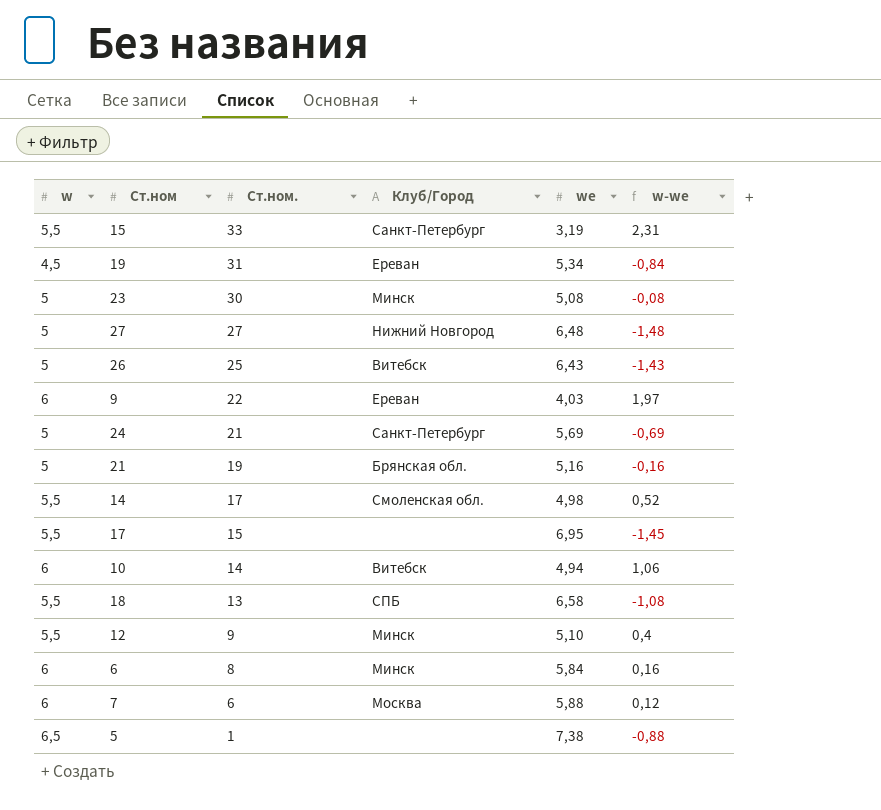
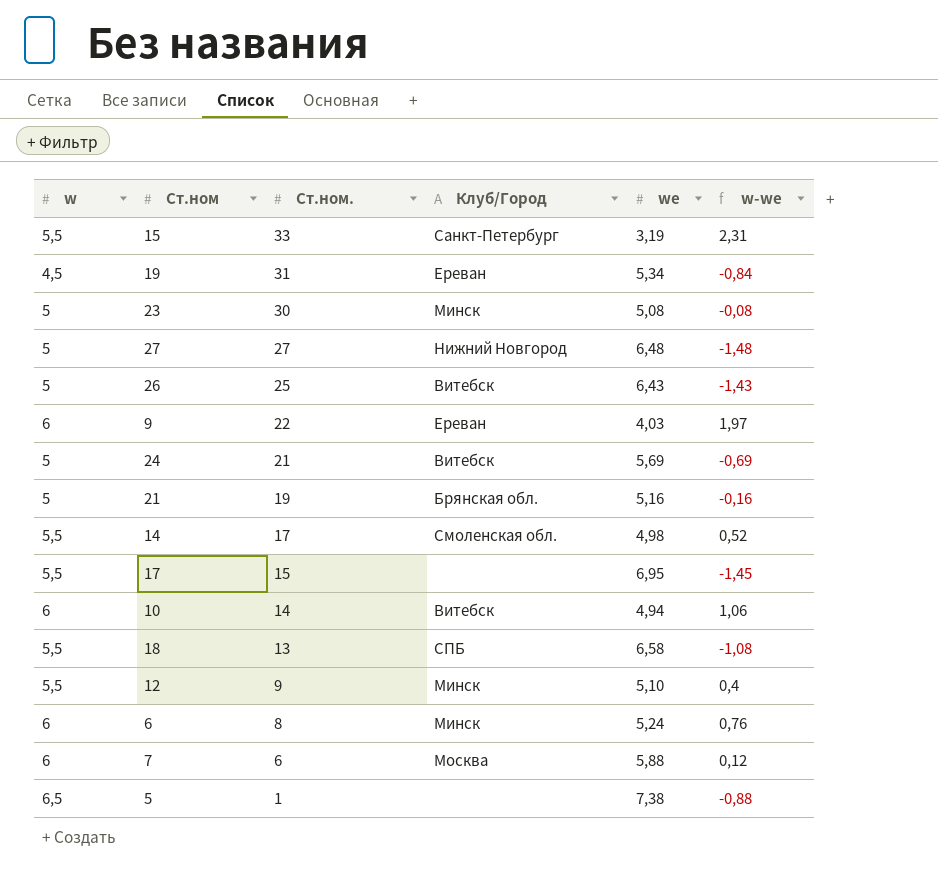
24 | Клуб/Город: Санкт-Петербург -> Витебск
6 | we: 5,84 -> 5,24
6 | w-we: 0,16 -> 0,76

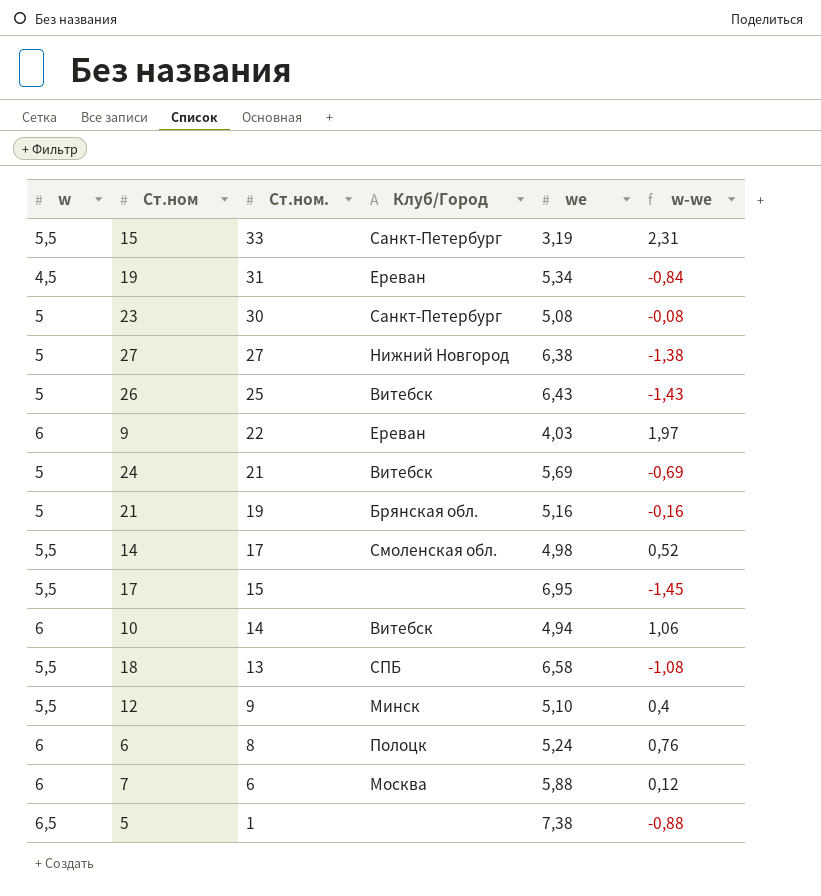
23 | Клуб/Город: Минск -> Санкт-Петербург
27 | we: 6,48 -> 6,38
27 | w-we: -1,48 -> -1,38
6 | Клуб/Город: Минск -> Полоцк

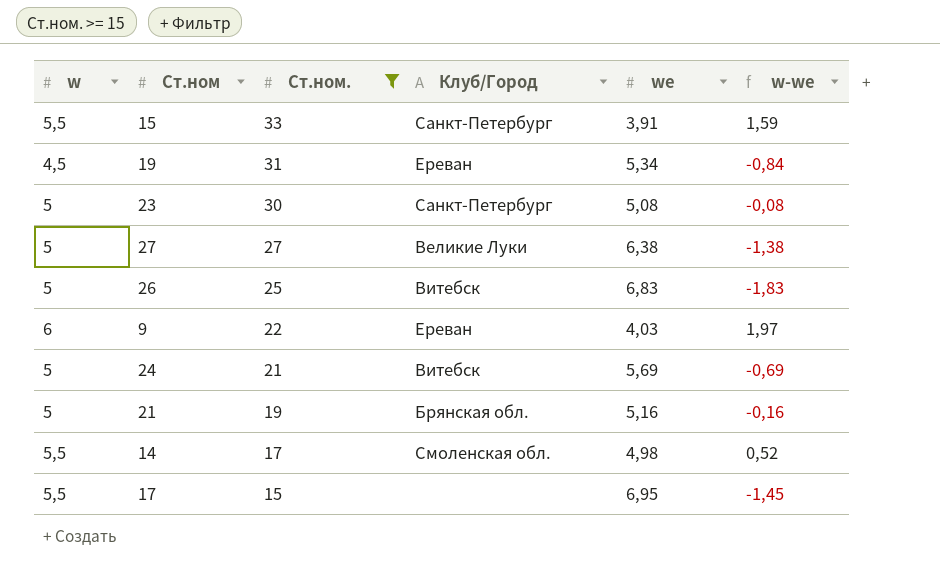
filter: none -> Ст.ном. >= 15
15 | we: 3,19 -> 3,91
15 | w-we: 2,31 -> 1,59
27 | Клуб/Город: Нижний Новгород -> Великие Луки
26 | we: 6,43 -> 6,83
26 | w-we: -1,43 -> -1,83

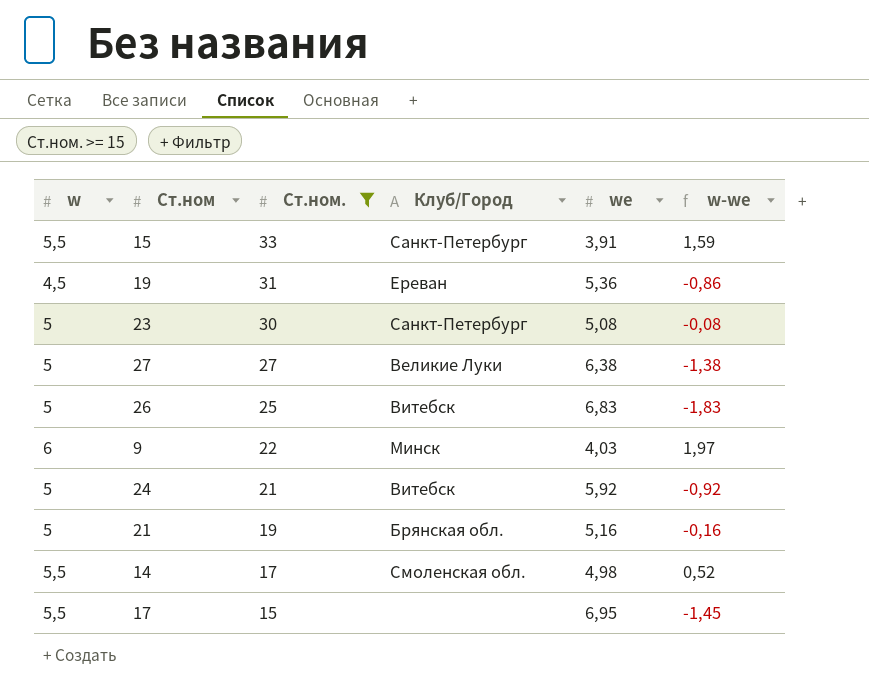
19 | we: 5,34 -> 5,36
19 | w-we: -0,84 -> -0,86
9 | Клуб/Город: Ереван -> Минск
24 | we: 5,69 -> 5,92
24 | w-we: -0,69 -> -0,92

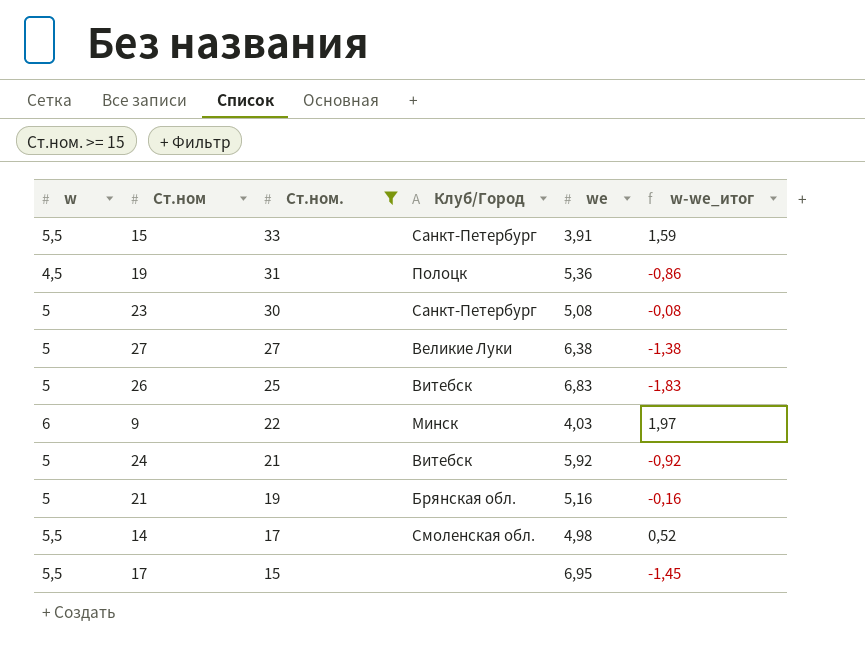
column name: w-we -> w-we_итог
19 | Клуб/Город: Ереван -> Полоцк

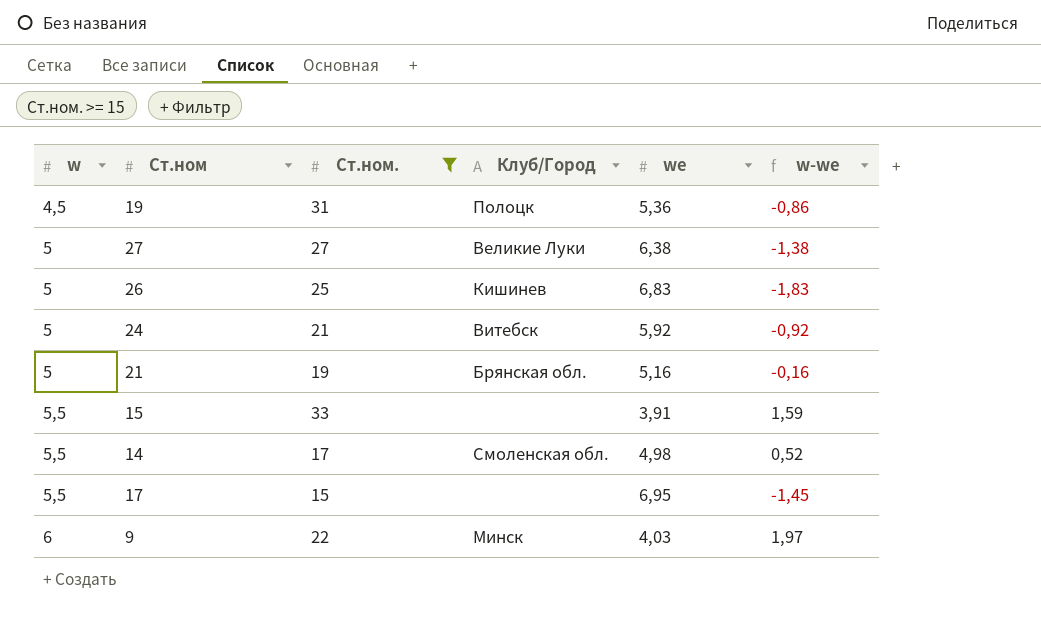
row order: Ст.ном. descending -> w ascending
column name: w-we_итог -> w-we
row 23: 5 | 30 | Санкт-Петербург | 5,08 | -0,08 -> none
26 | Клуб/Город: Витебск -> Кишинев
15 | Клуб/Город: Санкт-Петербург -> none

